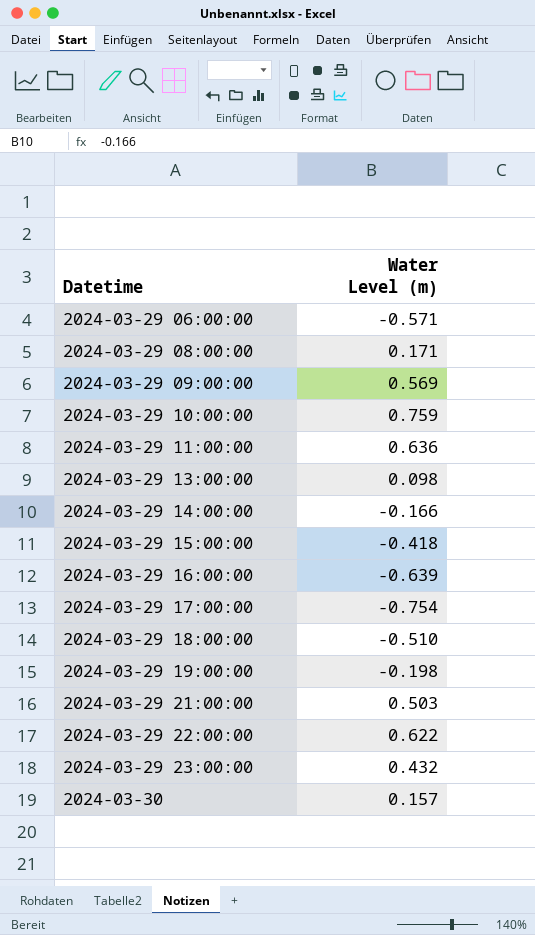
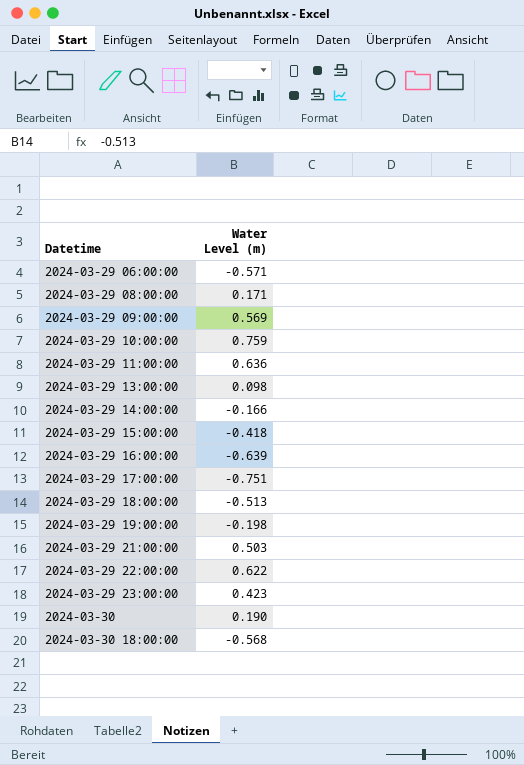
2024-03-29 17:00:00 | Water Level (m): -0.754 -> -0.751
2024-03-29 18:00:00 | Water Level (m): -0.510 -> -0.513
2024-03-29 23:00:00 | Water Level (m): 0.432 -> 0.423
2024-03-30 | Water Level (m): 0.157 -> 0.190
row 2024-03-30 18:00:00: none -> -0.568

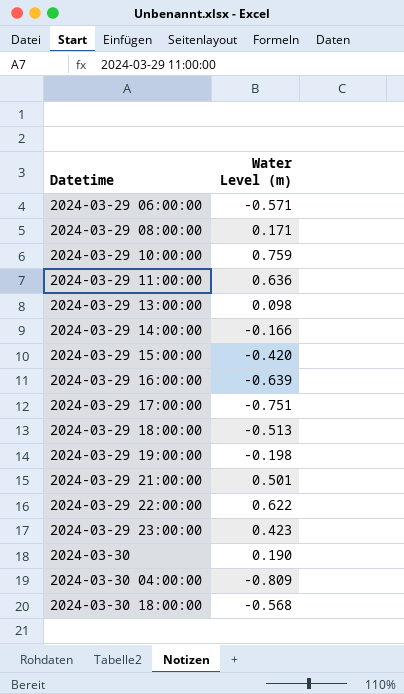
row 2024-03-29 09:00:00: 0.569 -> none
2024-03-29 15:00:00 | Water Level (m): -0.418 -> -0.420
2024-03-29 21:00:00 | Water Level (m): 0.503 -> 0.501
row 2024-03-30 04:00:00: none -> -0.809

